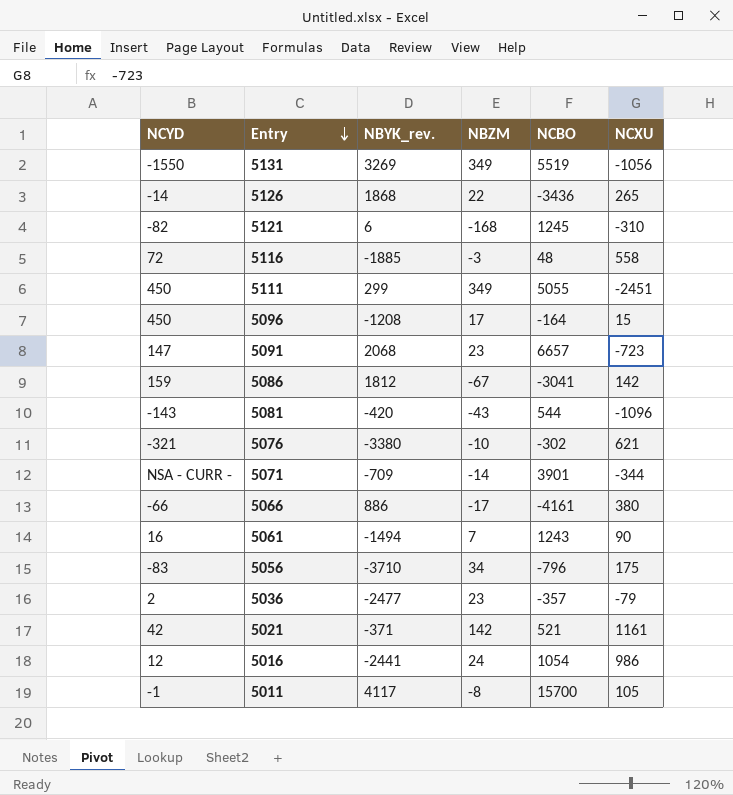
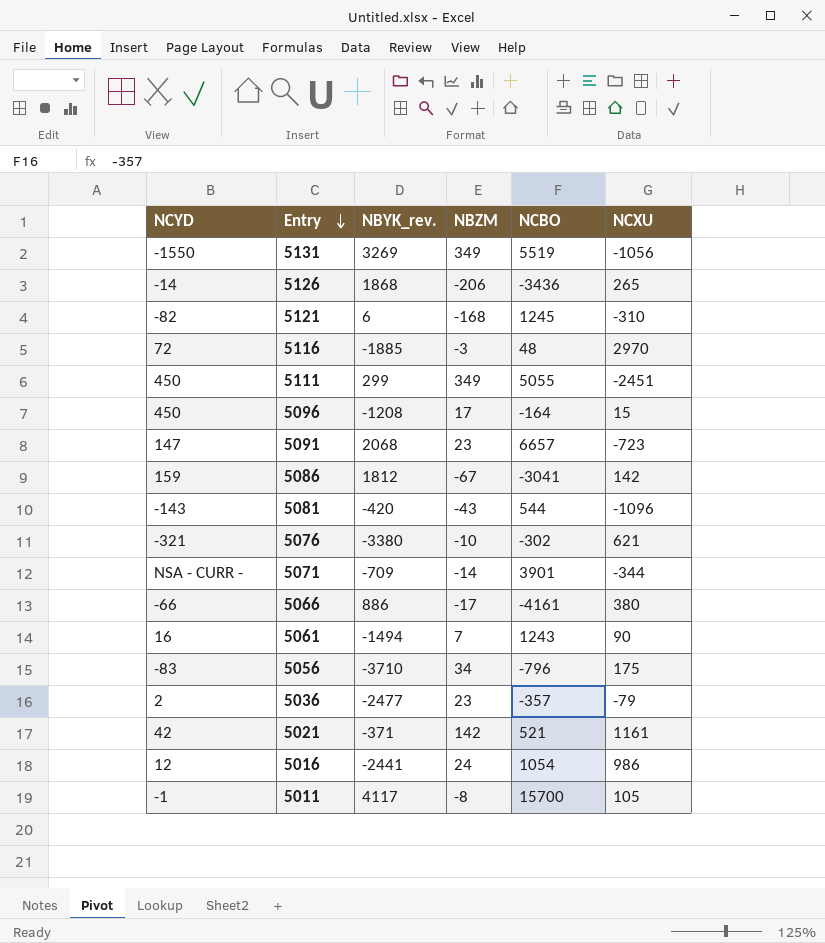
5126 | NBZM: 22 -> -206
5116 | NCXU: 558 -> 2970

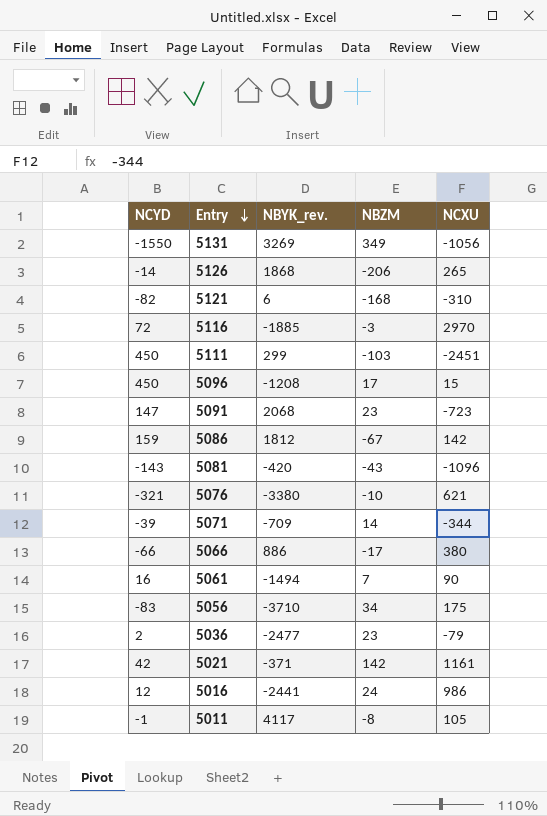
column NCBO | position: 5 -> none
5111 | NBZM: 349 -> -103
5071 | NCYD: NSA - CURR - -> -39
5071 | NBZM: -14 -> 14

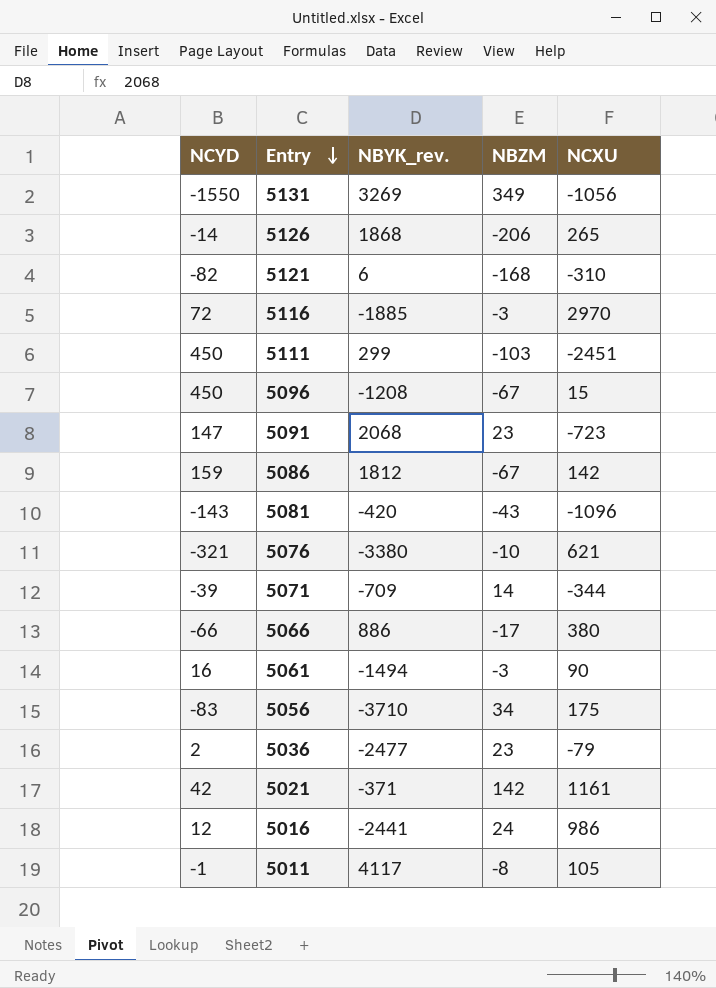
5096 | NBZM: 17 -> -67
5061 | NBZM: 7 -> -3

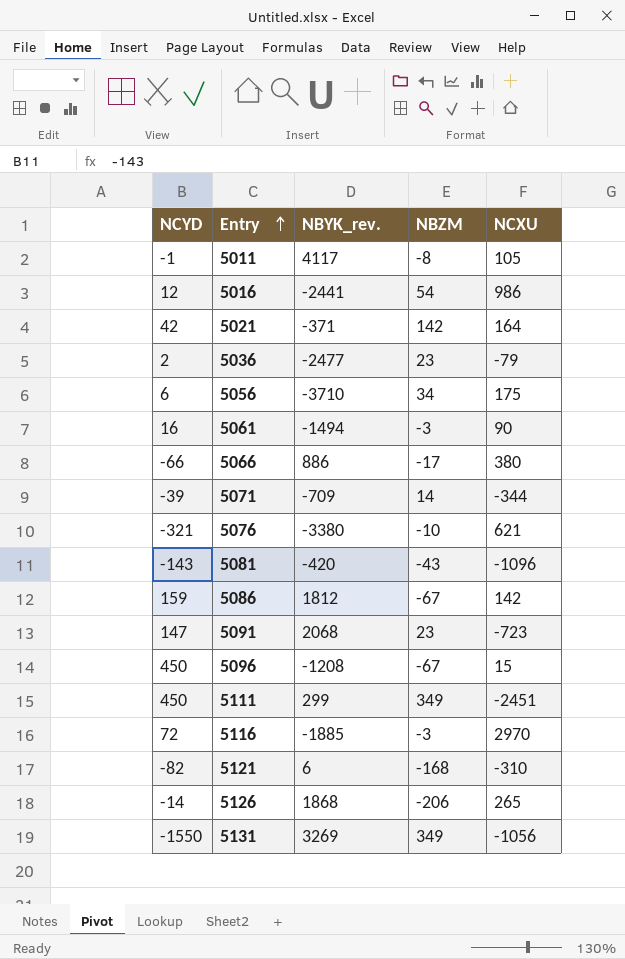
row order: Entry descending -> Entry ascending
5016 | NBZM: 24 -> 54
5021 | NCXU: 1161 -> 164
5056 | NCYD: -83 -> 6
5111 | NBZM: -103 -> 349

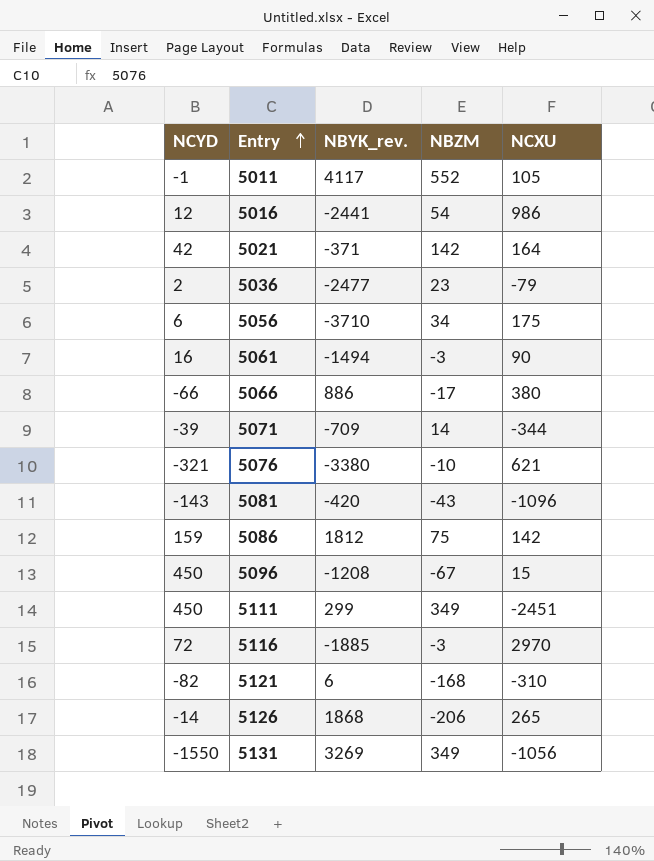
row 5091: 147 | 2068 | 23 | -723 -> none
5011 | NBZM: -8 -> 552
5086 | NBZM: -67 -> 75

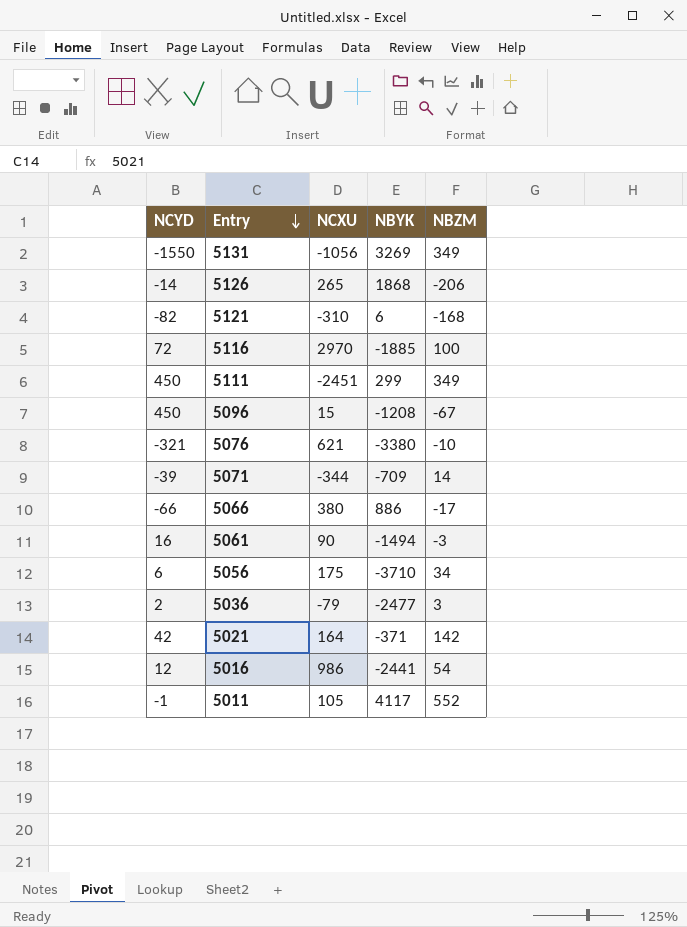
row order: Entry ascending -> Entry descending
column NCXU | position: 5 -> 3
column name: NBYK_rev. -> NBYK
row 5081: -143 | -420 | -43 | -1096 -> none
row 5086: 159 | 1812 | 75 | 142 -> none
5116 | NBZM: -3 -> 100
5036 | NBZM: 23 -> 3

